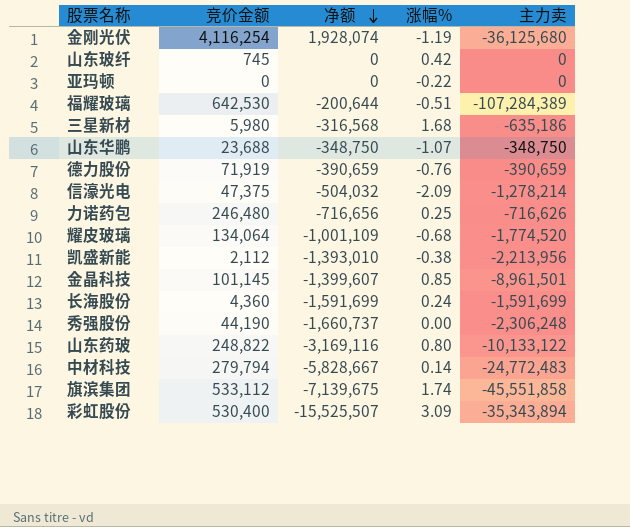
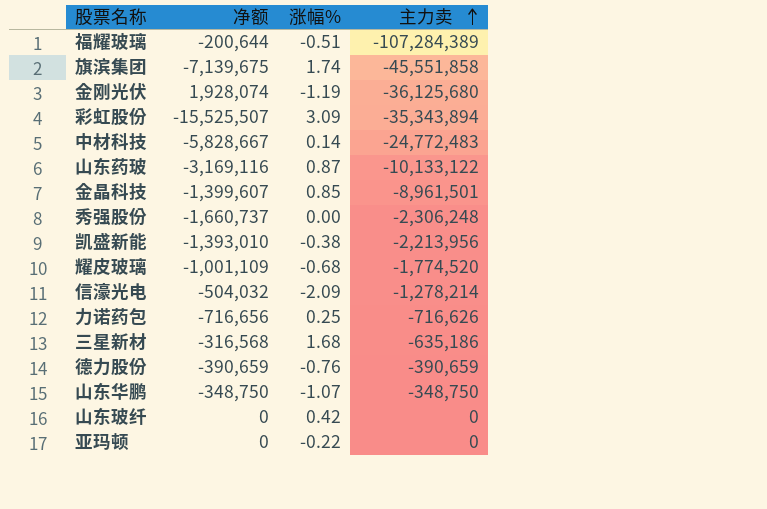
row order: 净额 descending -> 主力卖 ascending
column 竞价金额 | position: 2 -> none
row 长海股份: 4,360 | -1,591,699 | 0.24 | -1,591,699 -> none
山东药玻 | 涨幅%: 0.80 -> 0.87

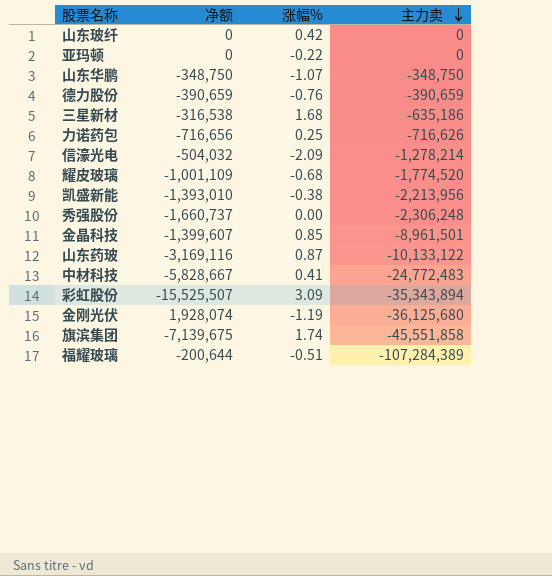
row order: 主力卖 ascending -> 主力卖 descending
三星新材 | 净额: -316,568 -> -316,538
中材科技 | 涨幅%: 0.14 -> 0.41

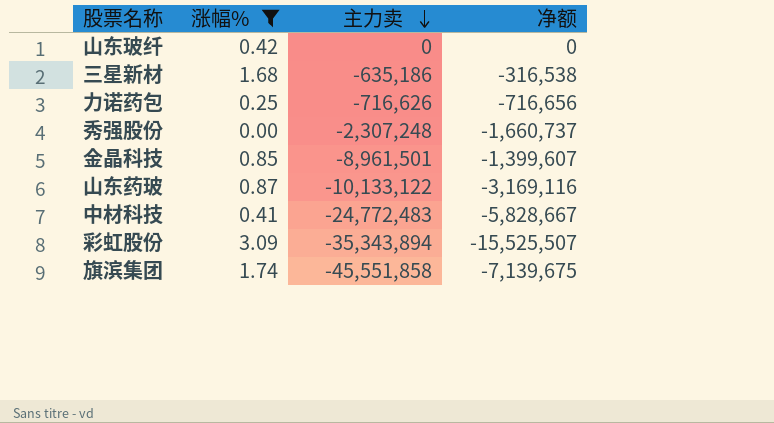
filter: none -> 涨幅% >= 0.00
column 净额 | position: 2 -> 4
秀强股份 | 主力卖: -2,306,248 -> -2,307,248

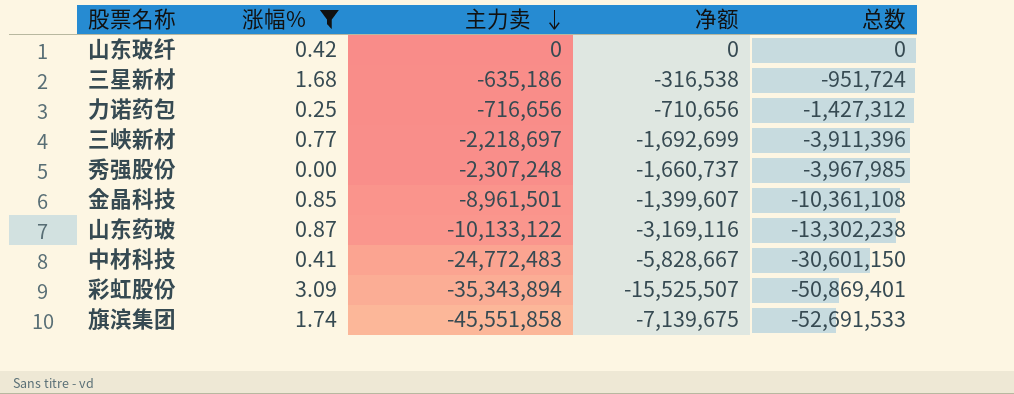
column 总数 | formula: none -> [主力卖] + [净额]
力诺药包 | 主力卖: -716,626 -> -716,656
力诺药包 | 净额: -716,656 -> -710,656
row 三峡新材: none -> 0.77 | -2,218,697 | -1,692,699 | -3,911,396

